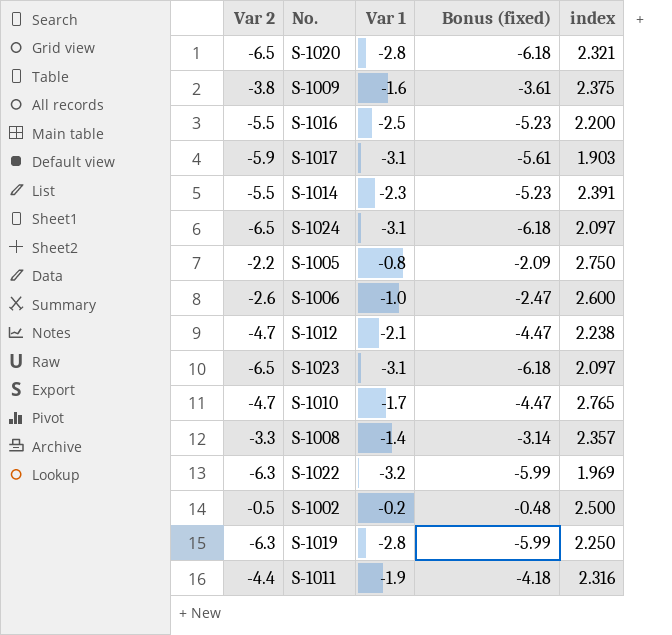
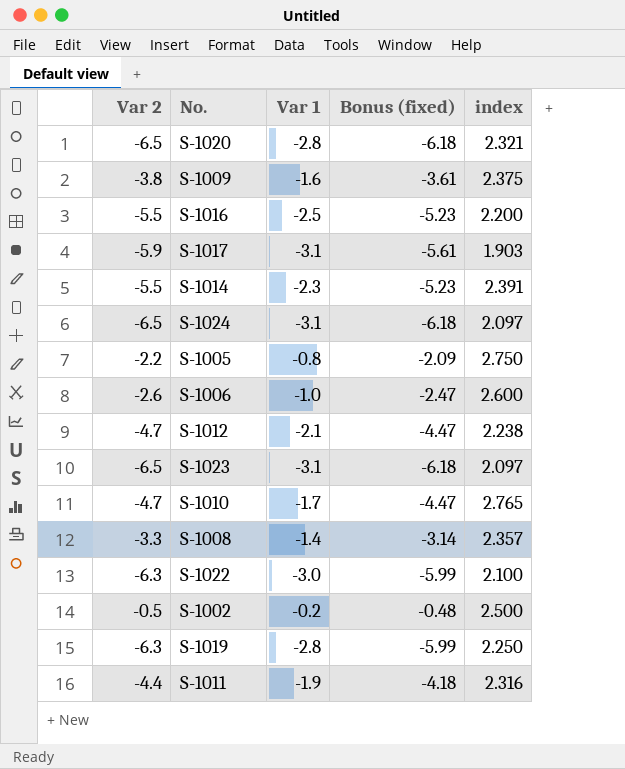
S-1022 | Var 1: -3.2 -> -3.0
S-1022 | index: 1.969 -> 2.100

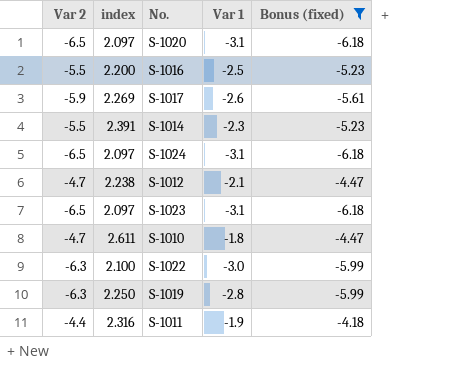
filter: none -> Bonus (fixed) <= -4.18
column index | position: 5 -> 2
S-1020 | index: 2.321 -> 2.097
S-1020 | Var 1: -2.8 -> -3.1
S-1017 | index: 1.903 -> 2.269
S-1017 | Var 1: -3.1 -> -2.6
S-1010 | index: 2.765 -> 2.611
S-1010 | Var 1: -1.7 -> -1.8

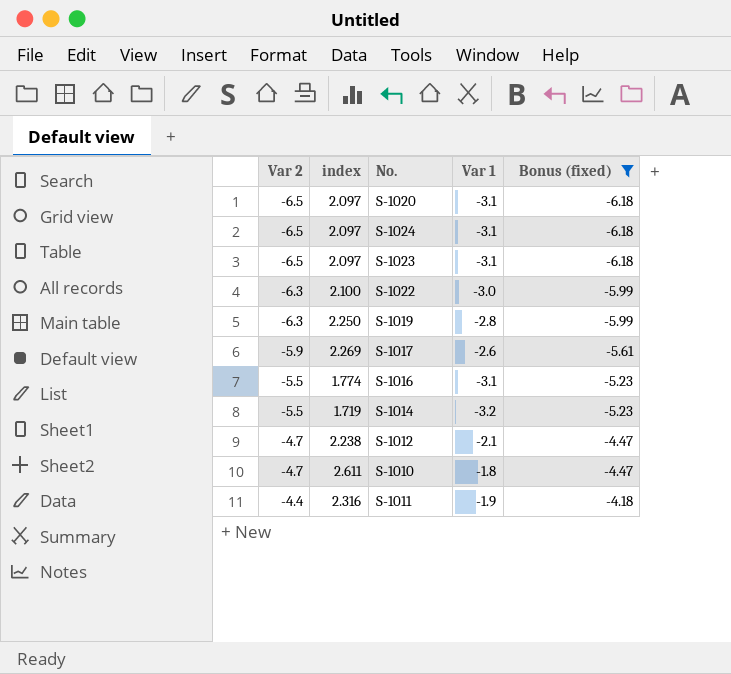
row order: none -> Var 2 ascending
S-1016 | index: 2.200 -> 1.774
S-1016 | Var 1: -2.5 -> -3.1
S-1014 | index: 2.391 -> 1.719
S-1014 | Var 1: -2.3 -> -3.2

